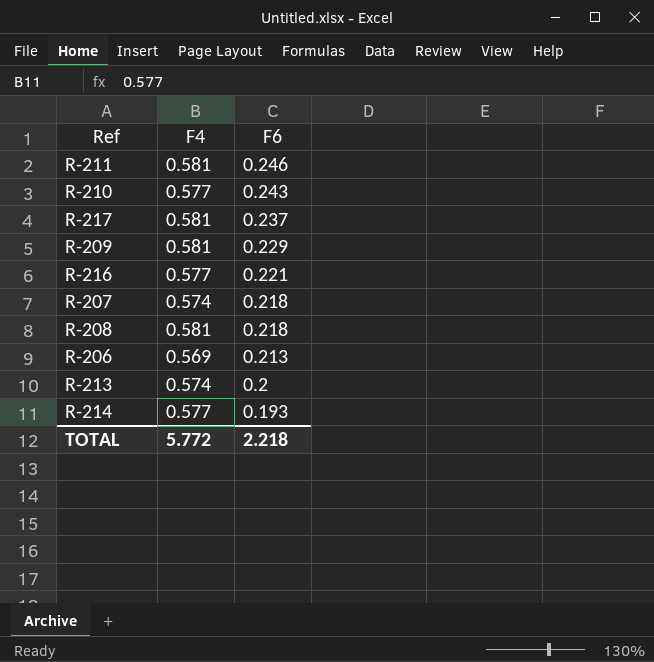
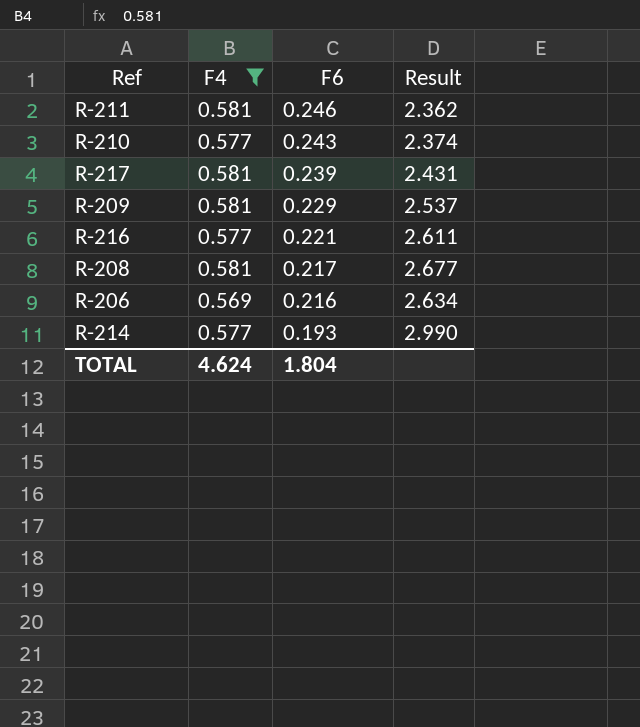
filter: none -> F4 != 0.574
column Result | formula: none -> [F4] / [F6]
R-217 | F6: 0.237 -> 0.239
R-208 | F6: 0.218 -> 0.217
R-206 | F6: 0.213 -> 0.216
TOTAL | F4: 5.772 -> 4.624
TOTAL | F6: 2.218 -> 1.804

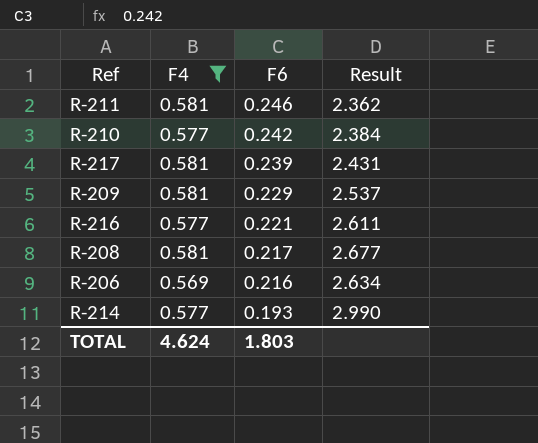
R-210 | F6: 0.243 -> 0.242
R-210 | Result: 2.374 -> 2.384
TOTAL | F6: 1.804 -> 1.803

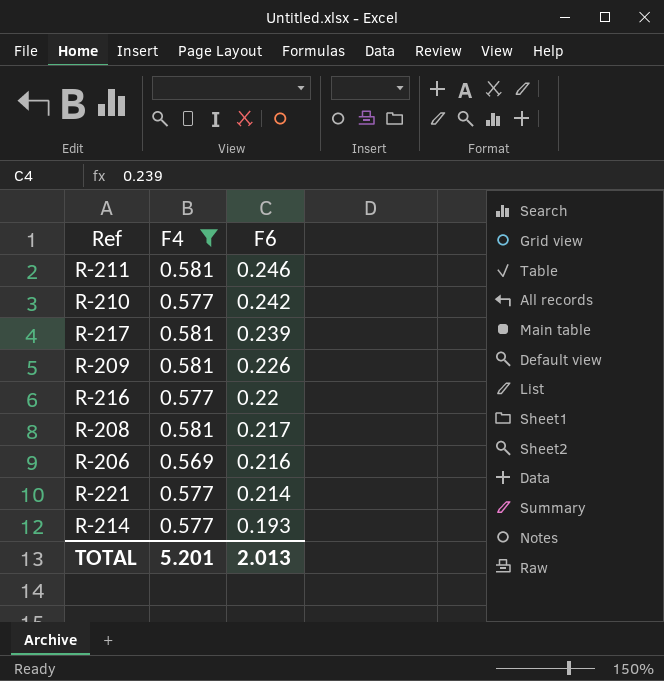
column Result | formula: [F4] / [F6] -> none
R-209 | F6: 0.229 -> 0.226
R-216 | F6: 0.221 -> 0.22
row R-221: none -> 0.577 | 0.214
TOTAL | F4: 4.624 -> 5.201
TOTAL | F6: 1.803 -> 2.013

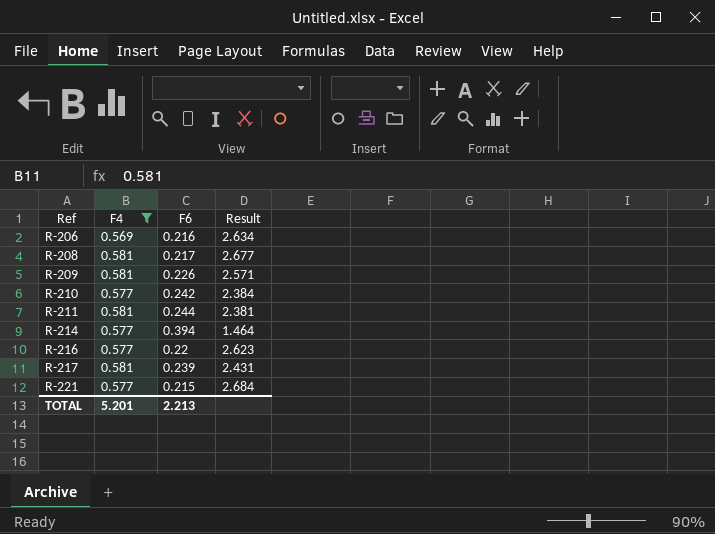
row order: F6 descending -> Ref ascending
column Result | formula: none -> [F4] / [F6]
R-211 | F6: 0.246 -> 0.244
R-214 | F6: 0.193 -> 0.394
R-221 | F6: 0.214 -> 0.215
TOTAL | F6: 2.013 -> 2.213

